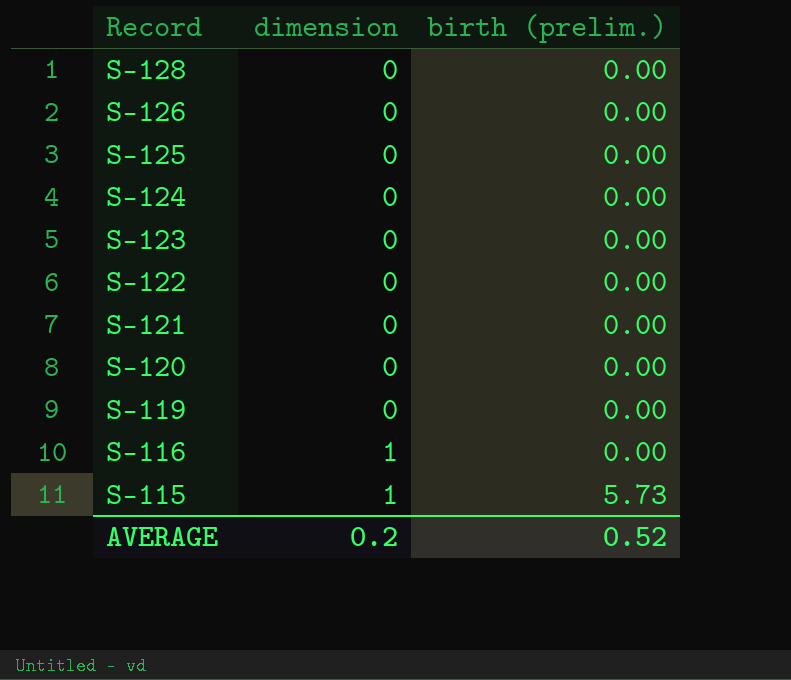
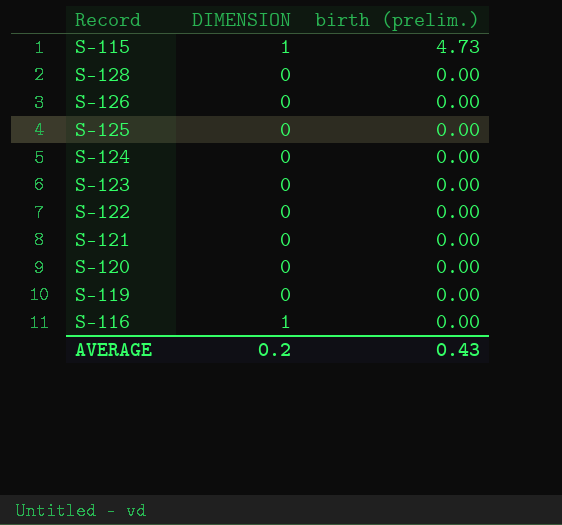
row order: Record descending -> birth (prelim.) descending
column name: dimension -> DIMENSION
S-115 | birth (prelim.): 5.73 -> 4.73
AVERAGE | birth (prelim.): 0.52 -> 0.43

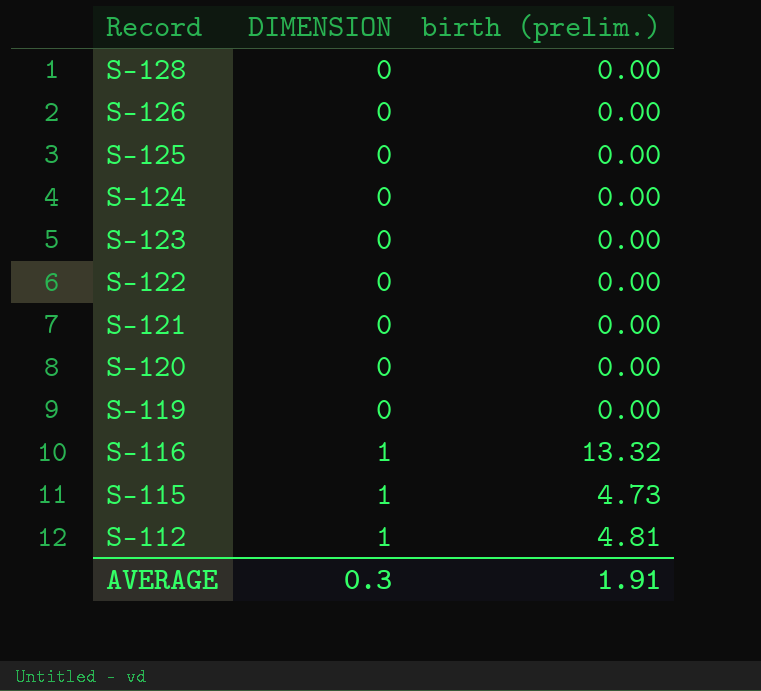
row order: birth (prelim.) descending -> Record descending
S-116 | birth (prelim.): 0.00 -> 13.32
row S-112: none -> 1 | 4.81
AVERAGE | DIMENSION: 0.2 -> 0.3
AVERAGE | birth (prelim.): 0.43 -> 1.91

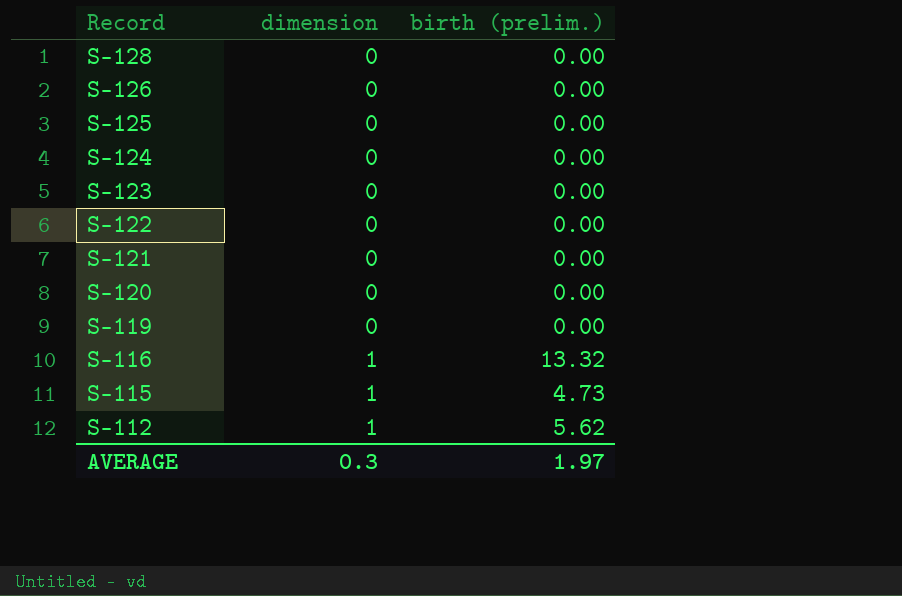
column name: DIMENSION -> dimension
S-112 | birth (prelim.): 4.81 -> 5.62
AVERAGE | birth (prelim.): 1.91 -> 1.97

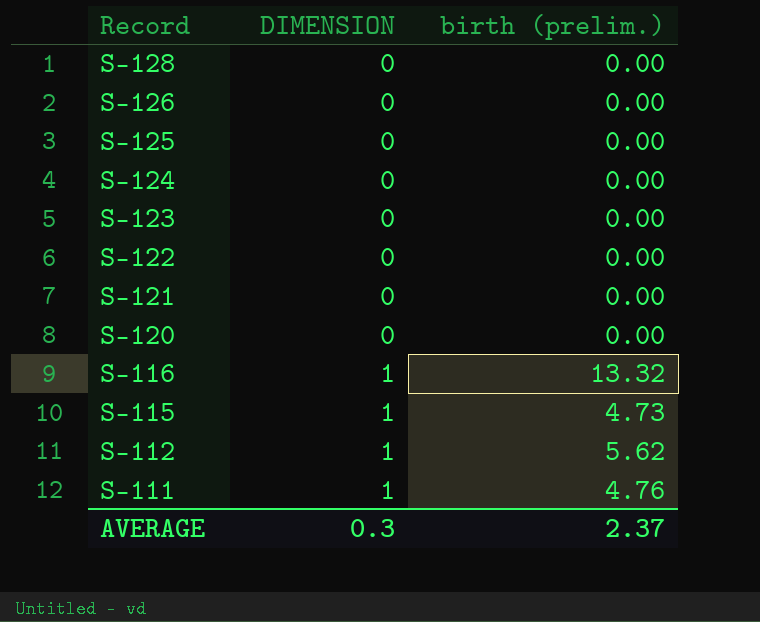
column name: dimension -> DIMENSION
row S-119: 0 | 0.00 -> none
row S-111: none -> 1 | 4.76
AVERAGE | birth (prelim.): 1.97 -> 2.37

